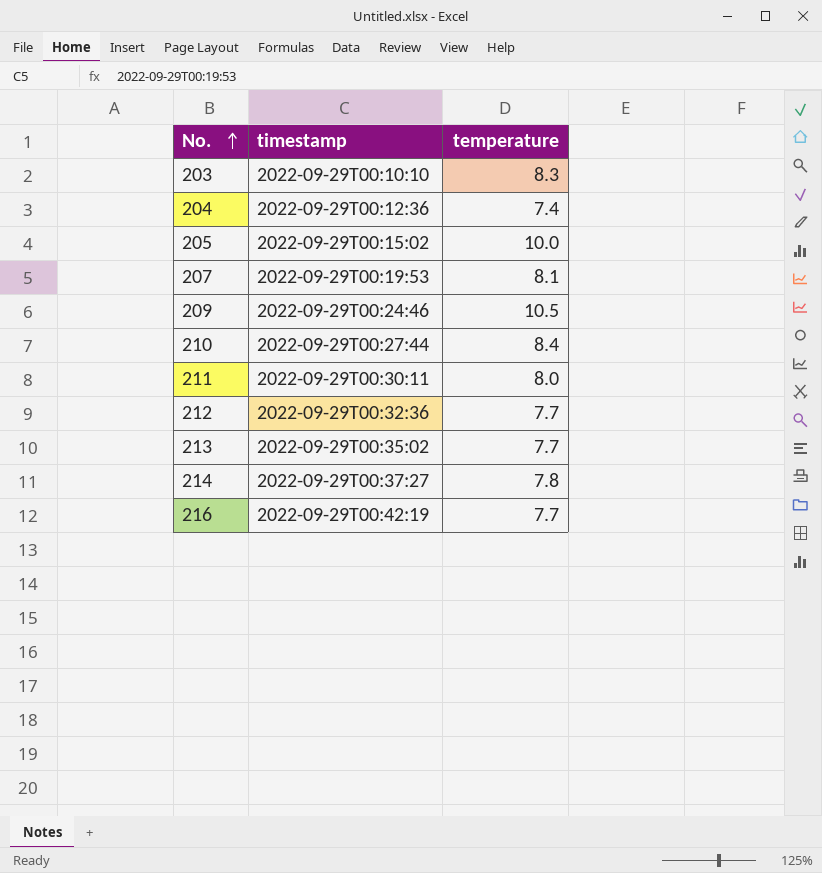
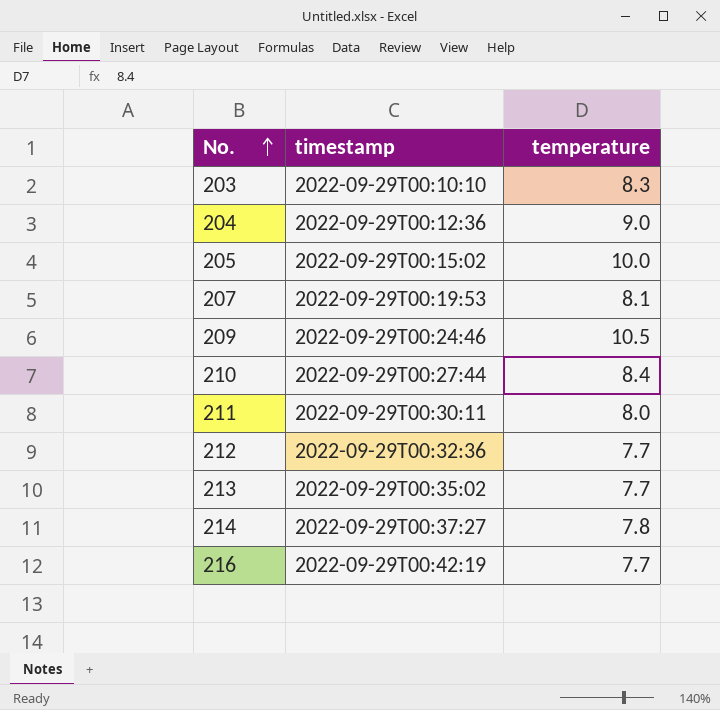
204 | temperature: 7.4 -> 9.0

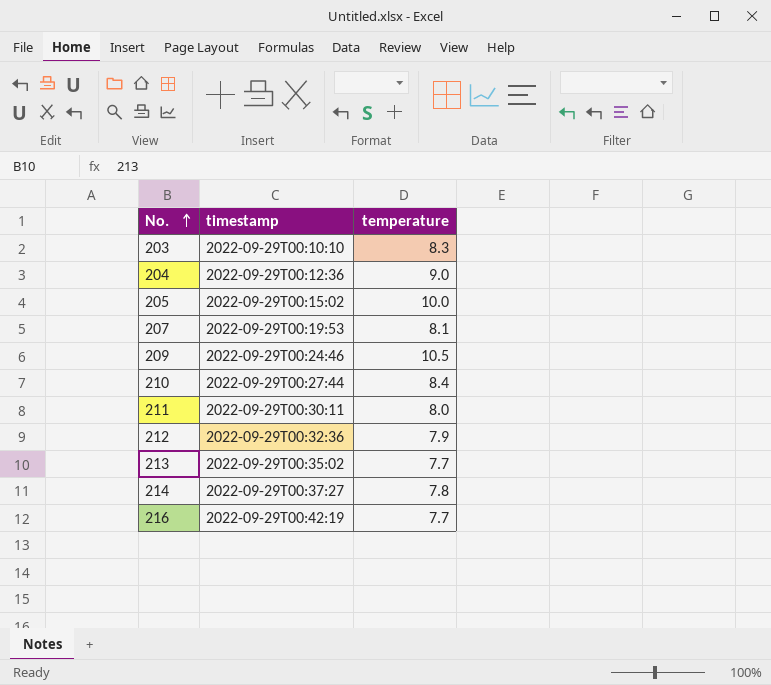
212 | temperature: 7.7 -> 7.9

